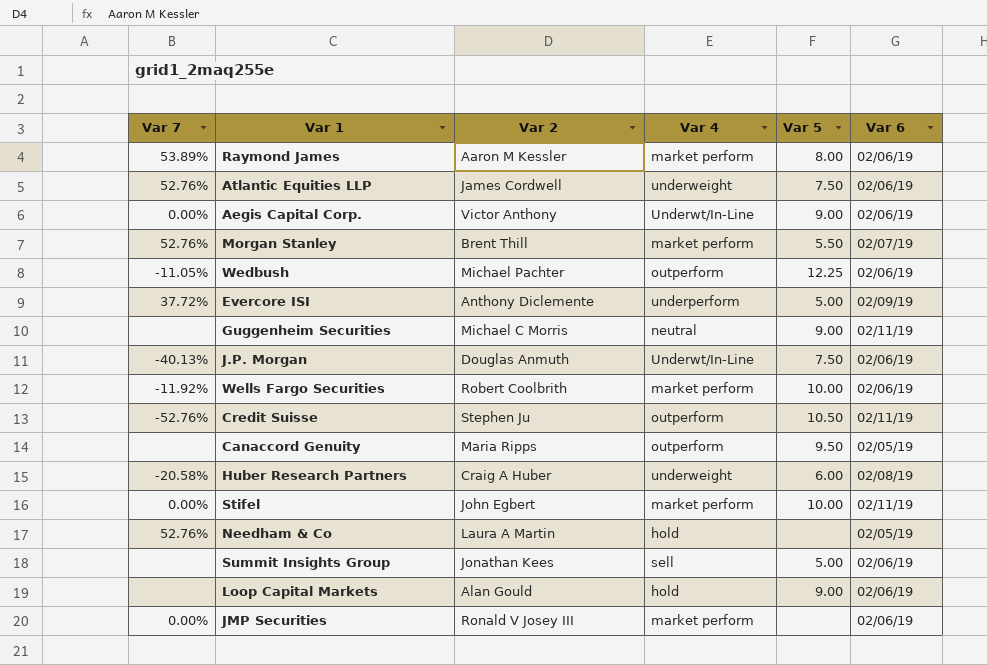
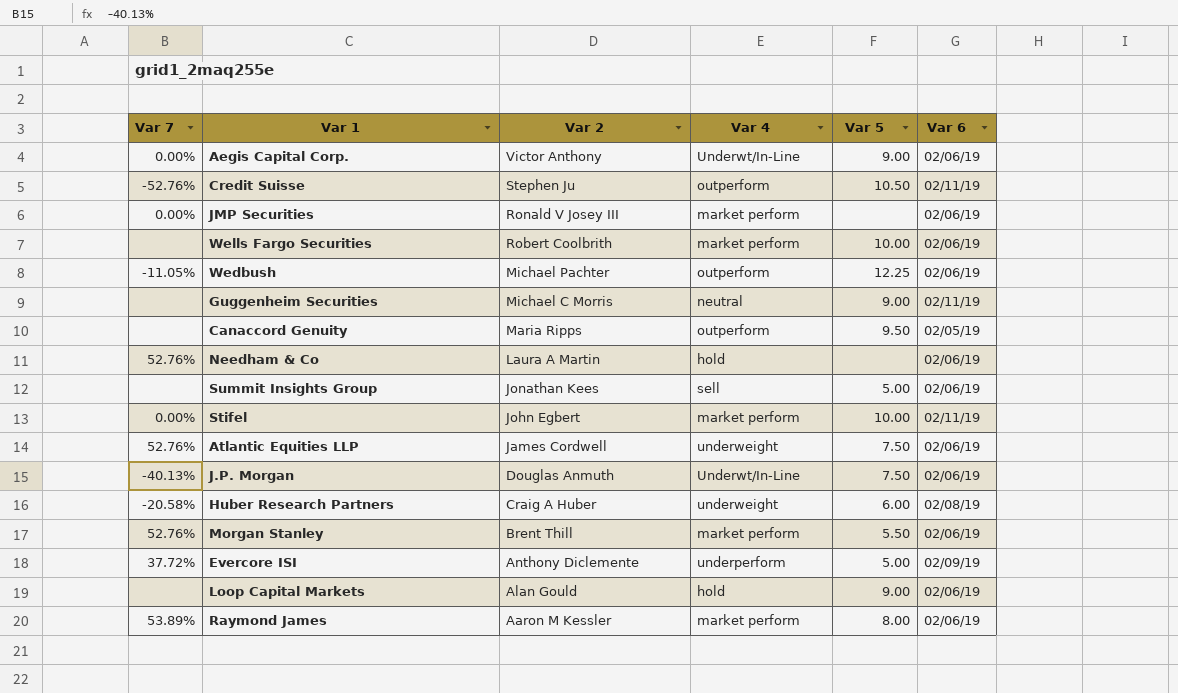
row order: none -> Var 2 descending
Wells Fargo Securities | Var 7: -11.92% -> none
Needham & Co | Var 6: 02/05/19 -> 02/06/19
Morgan Stanley | Var 6: 02/07/19 -> 02/06/19

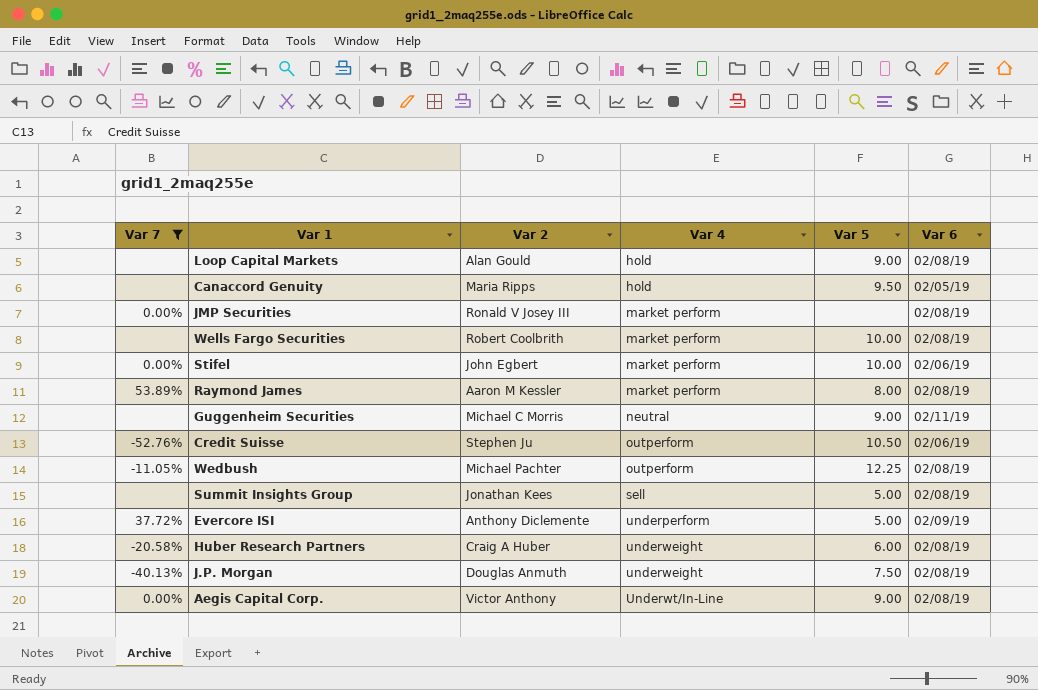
filter: none -> Var 7 != 52.76%
row order: Var 2 descending -> Var 4 ascending
Loop Capital Markets | Var 6: 02/06/19 -> 02/08/19
Canaccord Genuity | Var 4: outperform -> hold
JMP Securities | Var 6: 02/06/19 -> 02/08/19
Wells Fargo Securities | Var 6: 02/06/19 -> 02/08/19
Stifel | Var 6: 02/11/19 -> 02/06/19
Raymond James | Var 6: 02/06/19 -> 02/08/19
Credit Suisse | Var 6: 02/11/19 -> 02/06/19
Wedbush | Var 6: 02/06/19 -> 02/08/19
Summit Insights Group | Var 6: 02/06/19 -> 02/08/19
J.P. Morgan | Var 4: Underwt/In-Line -> underweight
J.P. Morgan | Var 6: 02/06/19 -> 02/08/19
Aegis Capital Corp. | Var 6: 02/06/19 -> 02/08/19

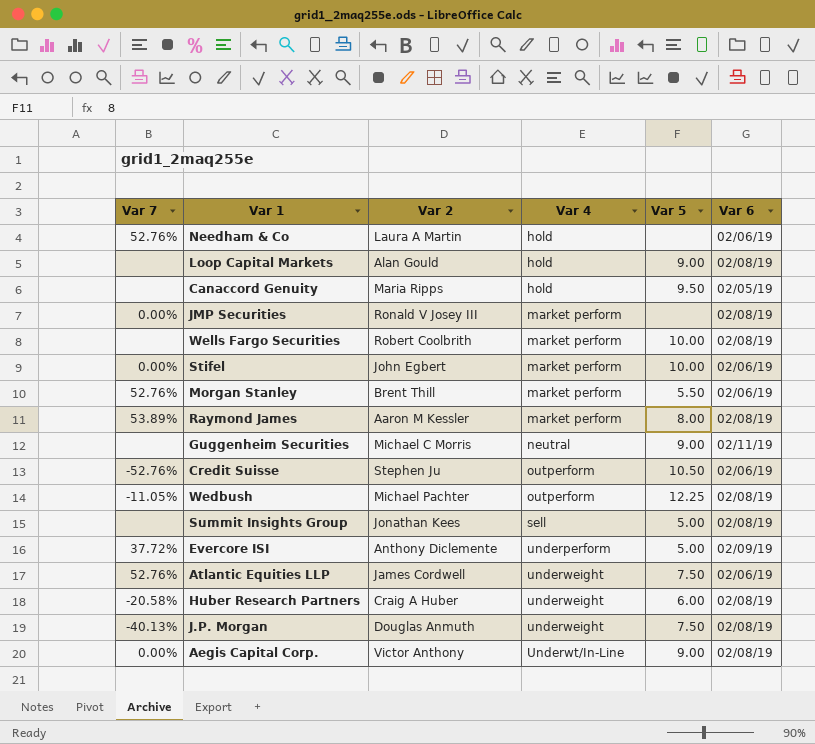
filter: Var 7 != 52.76% -> none

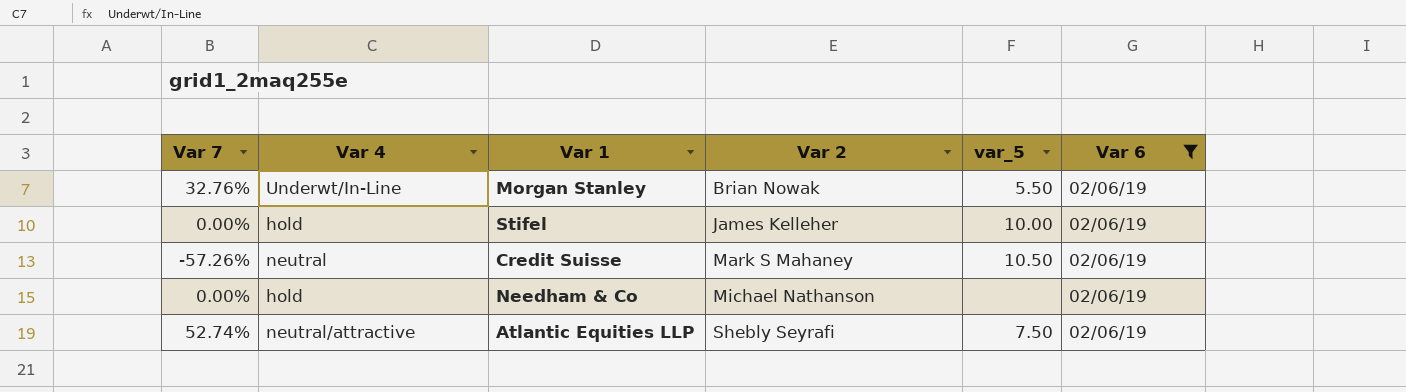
filter: none -> Var 6 = 02/06/19
row order: Var 4 ascending -> Var 2 ascending
column Var 4 | position: 4 -> 2
column name: Var 5 -> var_5
Morgan Stanley | Var 7: 52.76% -> 32.76%
Morgan Stanley | Var 4: market perform -> Underwt/In-Line
Morgan Stanley | Var 2: Brent Thill -> Brian Nowak
Stifel | Var 4: market perform -> hold
Stifel | Var 2: John Egbert -> James Kelleher
Credit Suisse | Var 7: -52.76% -> -57.26%
Credit Suisse | Var 4: outperform -> neutral
Credit Suisse | Var 2: Stephen Ju -> Mark S Mahaney
Needham & Co | Var 7: 52.76% -> 0.00%
Needham & Co | Var 2: Laura A Martin -> Michael Nathanson
Atlantic Equities LLP | Var 7: 52.76% -> 52.74%
Atlantic Equities LLP | Var 4: underweight -> neutral/attractive
Atlantic Equities LLP | Var 2: James Cordwell -> Shebly Seyrafi

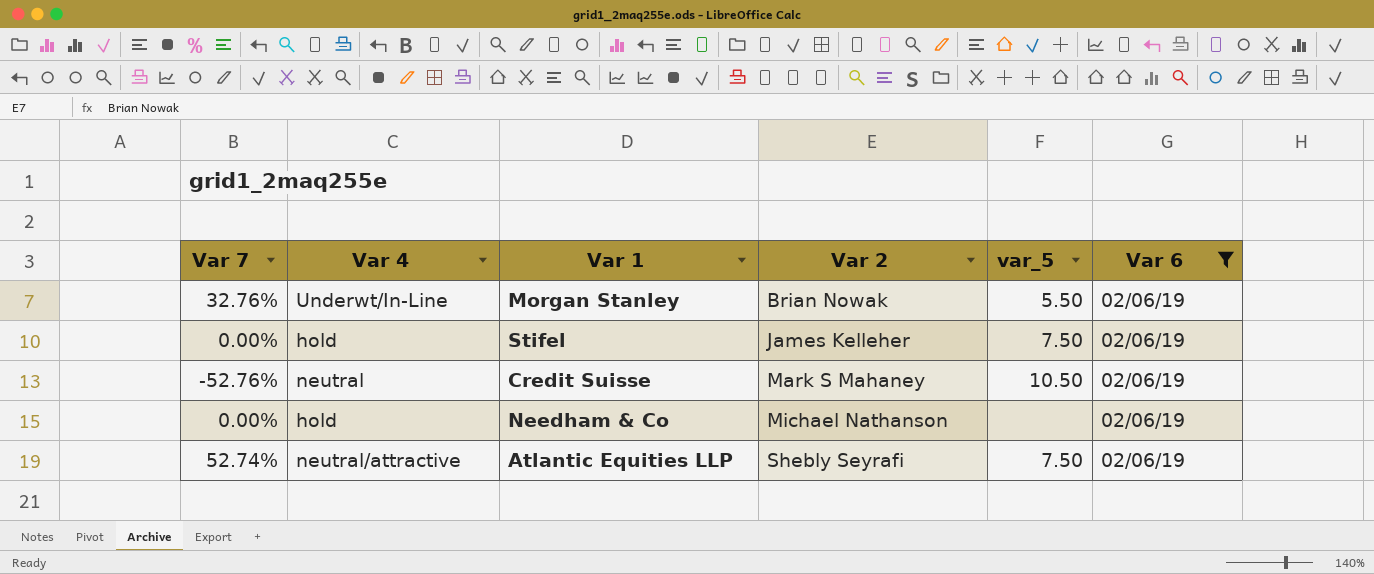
Stifel | var_5: 10.00 -> 7.50
Credit Suisse | Var 7: -57.26% -> -52.76%

